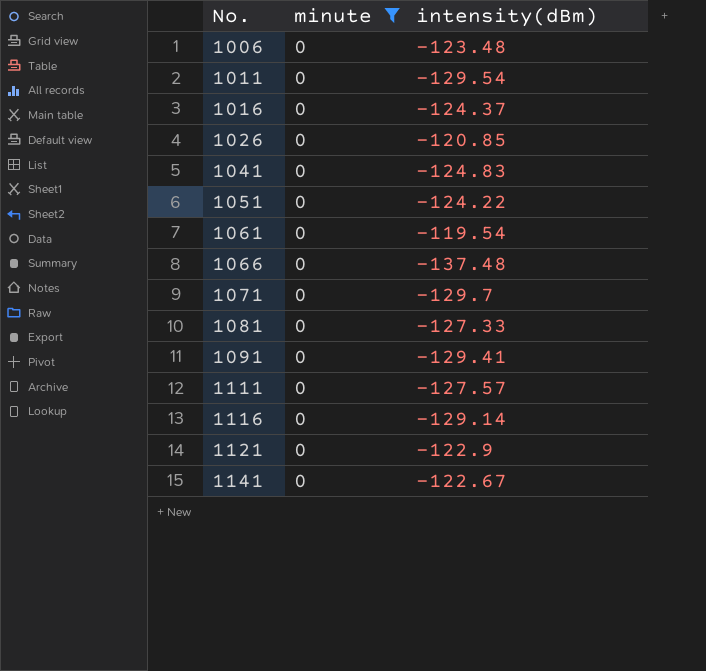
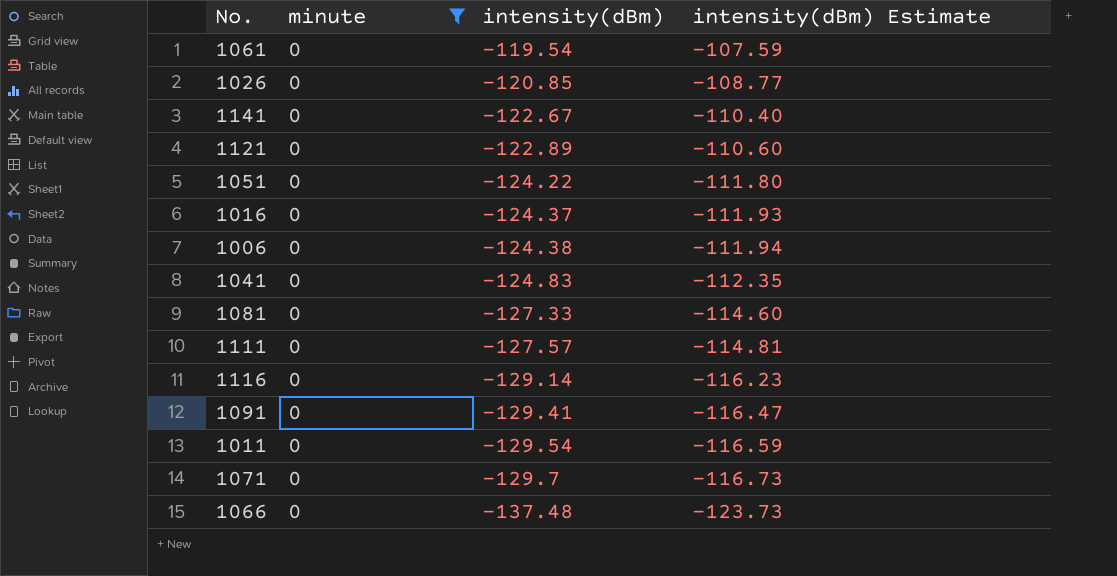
row order: No. ascending -> intensity(dBm) descending
column intensity(dBm) Estimate | formula: none -> [intensity(dBm)] * 0.9
1121 | intensity(dBm): -122.9 -> -122.89
1006 | intensity(dBm): -123.48 -> -124.38

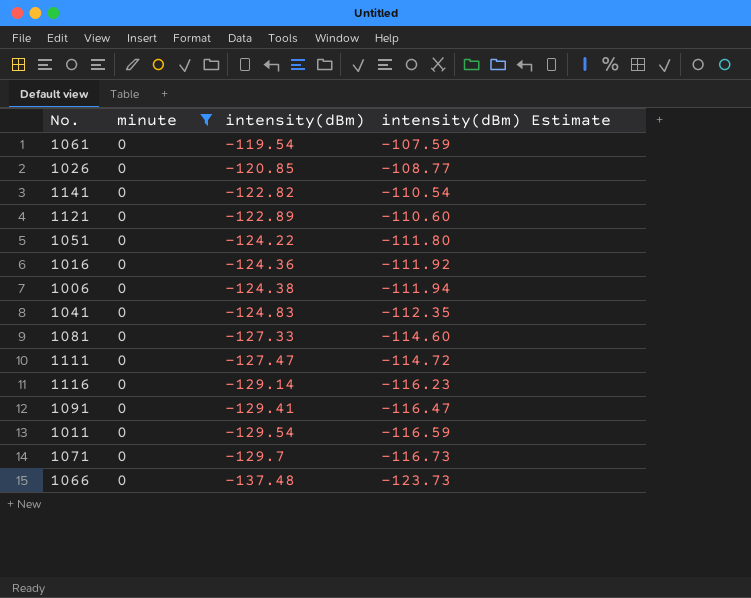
1141 | intensity(dBm): -122.67 -> -122.82
1141 | intensity(dBm) Estimate: -110.40 -> -110.54
1016 | intensity(dBm): -124.37 -> -124.36
1016 | intensity(dBm) Estimate: -111.93 -> -111.92
1111 | intensity(dBm): -127.57 -> -127.47
1111 | intensity(dBm) Estimate: -114.81 -> -114.72

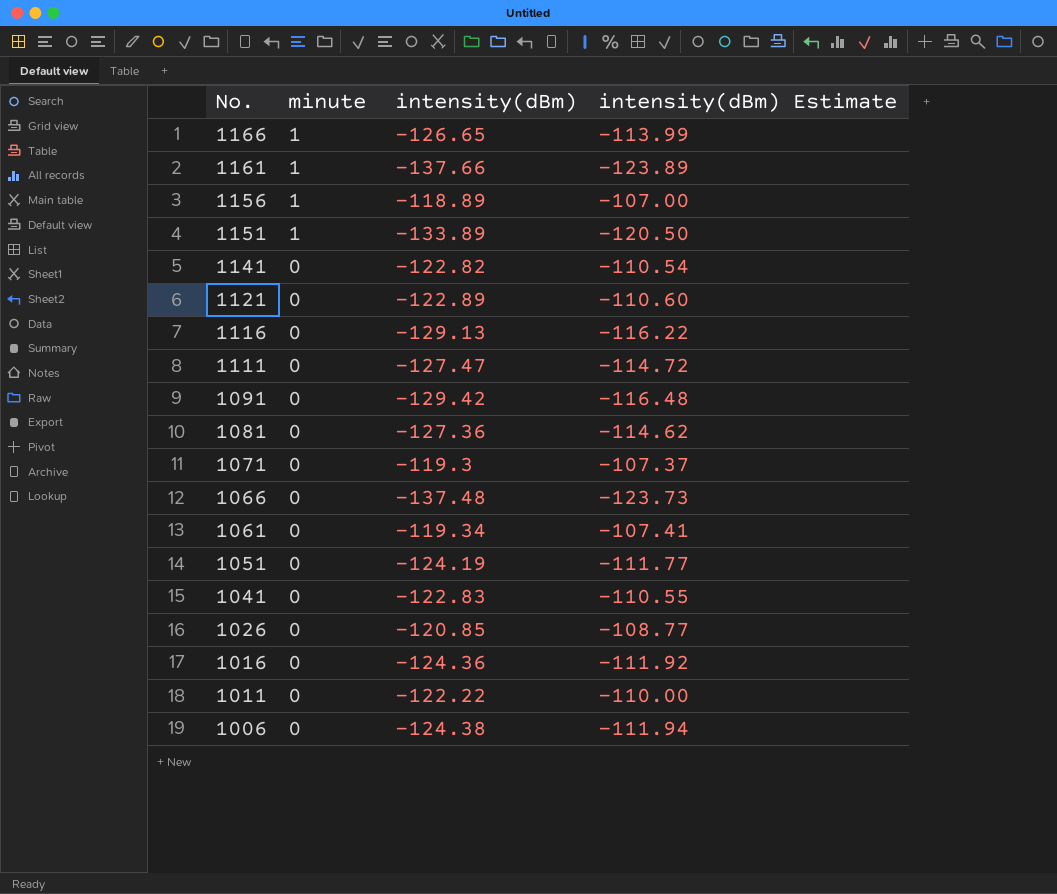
filter: minute = 0 -> none
row order: intensity(dBm) descending -> No. descending
1116 | intensity(dBm): -129.14 -> -129.13
1116 | intensity(dBm) Estimate: -116.23 -> -116.22
1091 | intensity(dBm): -129.41 -> -129.42
1091 | intensity(dBm) Estimate: -116.47 -> -116.48
1081 | intensity(dBm): -127.33 -> -127.36
1081 | intensity(dBm) Estimate: -114.60 -> -114.62
1071 | intensity(dBm): -129.7 -> -119.3
1071 | intensity(dBm) Estimate: -116.73 -> -107.37
1061 | intensity(dBm): -119.54 -> -119.34
1061 | intensity(dBm) Estimate: -107.59 -> -107.41
1051 | intensity(dBm): -124.22 -> -124.19
1051 | intensity(dBm) Estimate: -111.80 -> -111.77
1041 | intensity(dBm): -124.83 -> -122.83
1041 | intensity(dBm) Estimate: -112.35 -> -110.55
1011 | intensity(dBm): -129.54 -> -122.22
1011 | intensity(dBm) Estimate: -116.59 -> -110.00

